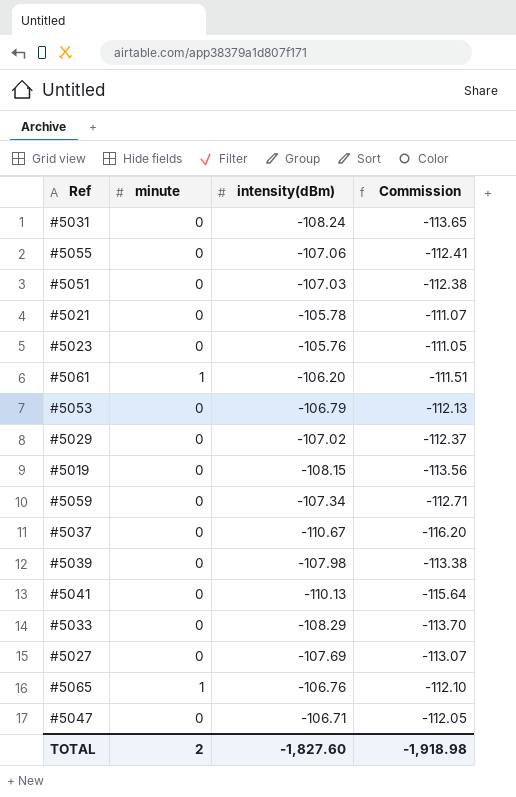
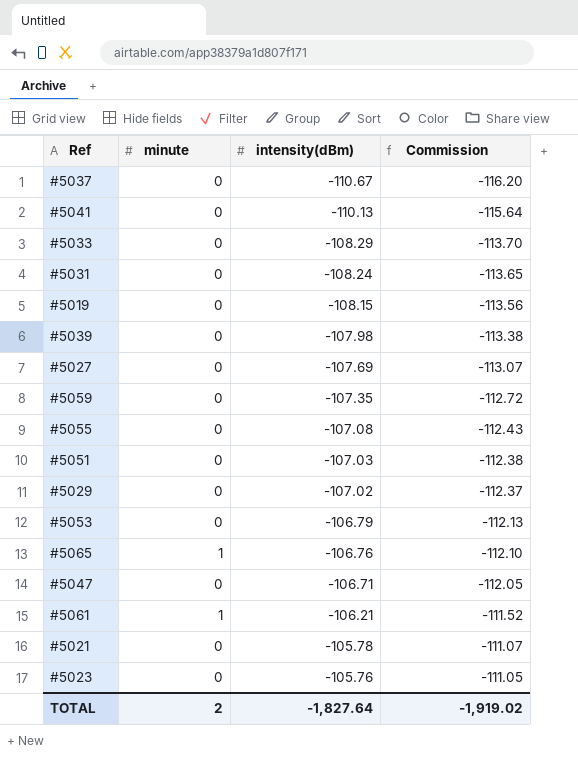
row order: none -> intensity(dBm) ascending
#5059 | intensity(dBm): -107.34 -> -107.35
#5059 | Commission: -112.71 -> -112.72
#5055 | intensity(dBm): -107.06 -> -107.08
#5055 | Commission: -112.41 -> -112.43
#5061 | intensity(dBm): -106.20 -> -106.21
#5061 | Commission: -111.51 -> -111.52
TOTAL | intensity(dBm): -1,827.60 -> -1,827.64
TOTAL | Commission: -1,918.98 -> -1,919.02

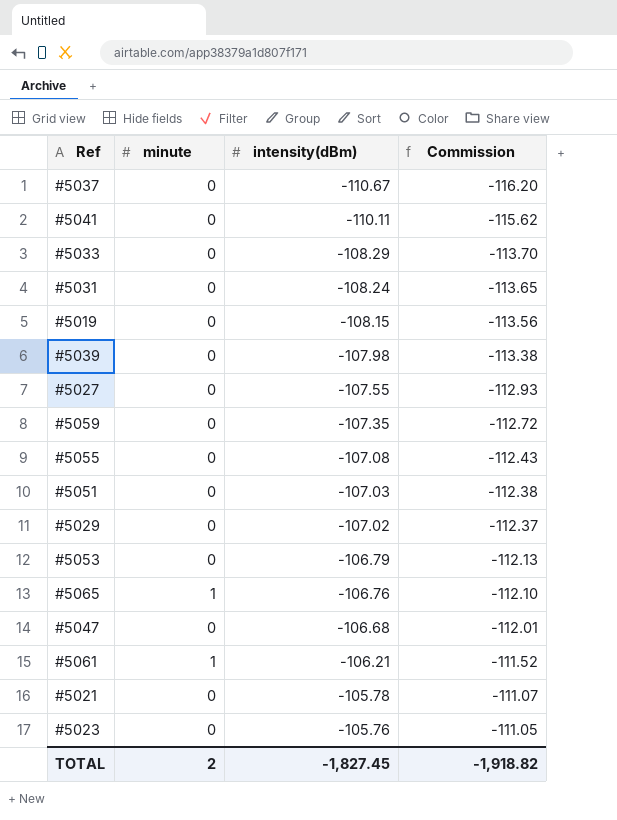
#5041 | intensity(dBm): -110.13 -> -110.11
#5041 | Commission: -115.64 -> -115.62
#5027 | intensity(dBm): -107.69 -> -107.55
#5027 | Commission: -113.07 -> -112.93
#5047 | intensity(dBm): -106.71 -> -106.68
#5047 | Commission: -112.05 -> -112.01
TOTAL | intensity(dBm): -1,827.64 -> -1,827.45
TOTAL | Commission: -1,919.02 -> -1,918.82

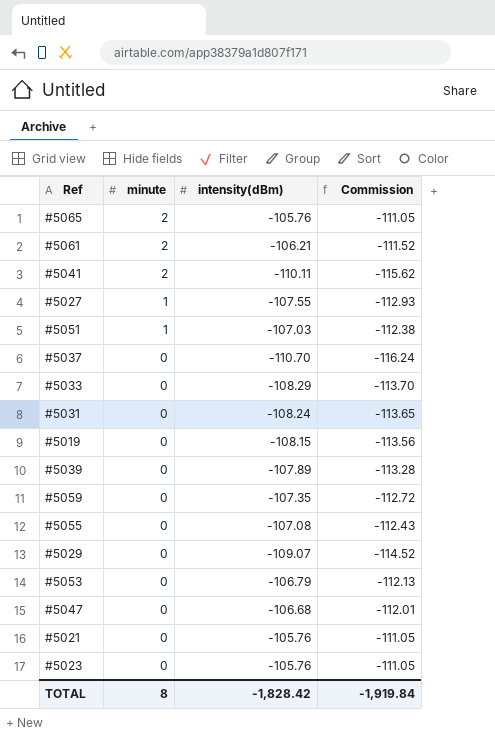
row order: intensity(dBm) ascending -> minute descending
#5065 | minute: 1 -> 2
#5065 | intensity(dBm): -106.76 -> -105.76
#5065 | Commission: -112.10 -> -111.05
#5061 | minute: 1 -> 2
#5041 | minute: 0 -> 2
#5027 | minute: 0 -> 1
#5051 | minute: 0 -> 1
#5037 | intensity(dBm): -110.67 -> -110.70
#5037 | Commission: -116.20 -> -116.24
#5039 | intensity(dBm): -107.98 -> -107.89
#5039 | Commission: -113.38 -> -113.28
#5029 | intensity(dBm): -107.02 -> -109.07
#5029 | Commission: -112.37 -> -114.52
#5021 | intensity(dBm): -105.78 -> -105.76
#5021 | Commission: -111.07 -> -111.05
TOTAL | minute: 2 -> 8
TOTAL | intensity(dBm): -1,827.45 -> -1,828.42
TOTAL | Commission: -1,918.82 -> -1,919.84

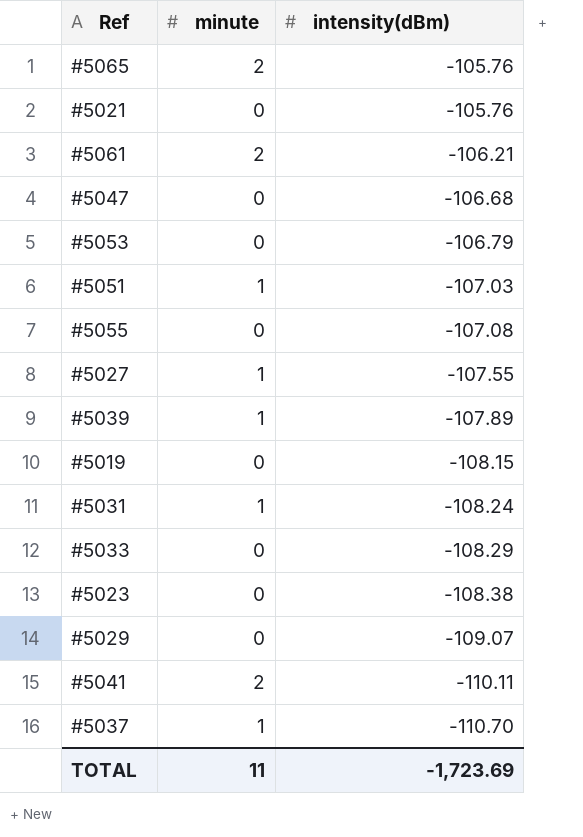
row order: minute descending -> intensity(dBm) descending
column Commission | formula: [intensity(dBm)] * 1.05 -> none
row #5059: 0 | -107.35 | -112.72 -> none
#5039 | minute: 0 -> 1
#5031 | minute: 0 -> 1
#5023 | intensity(dBm): -105.76 -> -108.38
#5037 | minute: 0 -> 1
TOTAL | minute: 8 -> 11
TOTAL | intensity(dBm): -1,828.42 -> -1,723.69

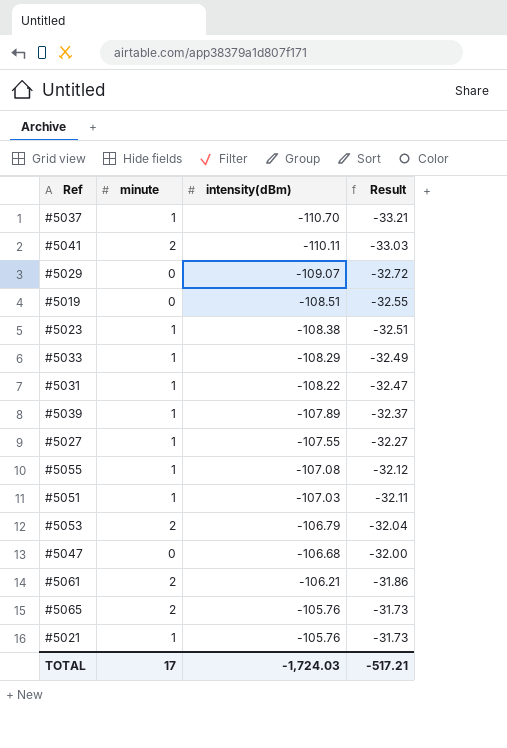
row order: intensity(dBm) descending -> intensity(dBm) ascending
column Result | formula: none -> [intensity(dBm)] * 0.3
#5019 | intensity(dBm): -108.15 -> -108.51
#5023 | minute: 0 -> 1
#5033 | minute: 0 -> 1
#5031 | intensity(dBm): -108.24 -> -108.22
#5055 | minute: 0 -> 1
#5053 | minute: 0 -> 2
#5021 | minute: 0 -> 1
TOTAL | minute: 11 -> 17
TOTAL | intensity(dBm): -1,723.69 -> -1,724.03

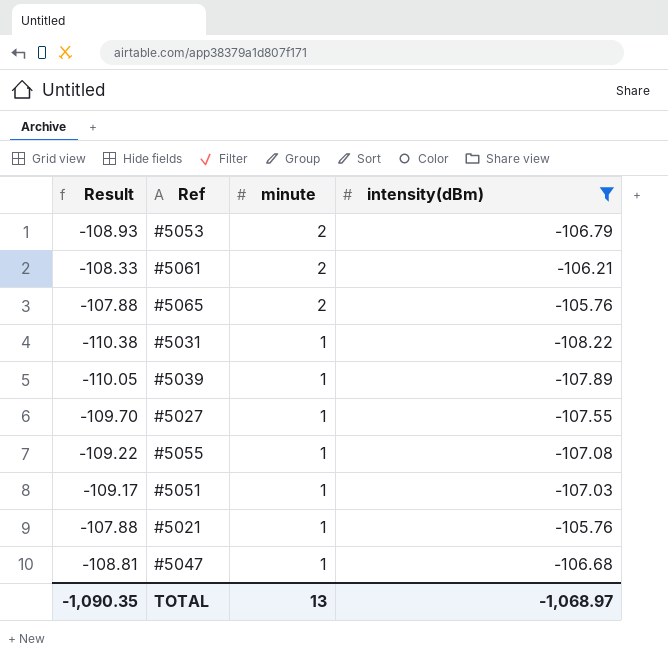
filter: none -> intensity(dBm) >= -108.22
row order: intensity(dBm) ascending -> minute descending
column Result | formula: [intensity(dBm)] * 0.3 -> [intensity(dBm)] * 1.02
column Result | position: 4 -> 1
#5047 | minute: 0 -> 1
TOTAL | Result: -517.21 -> -1,090.35
TOTAL | minute: 17 -> 13
TOTAL | intensity(dBm): -1,724.03 -> -1,068.97

